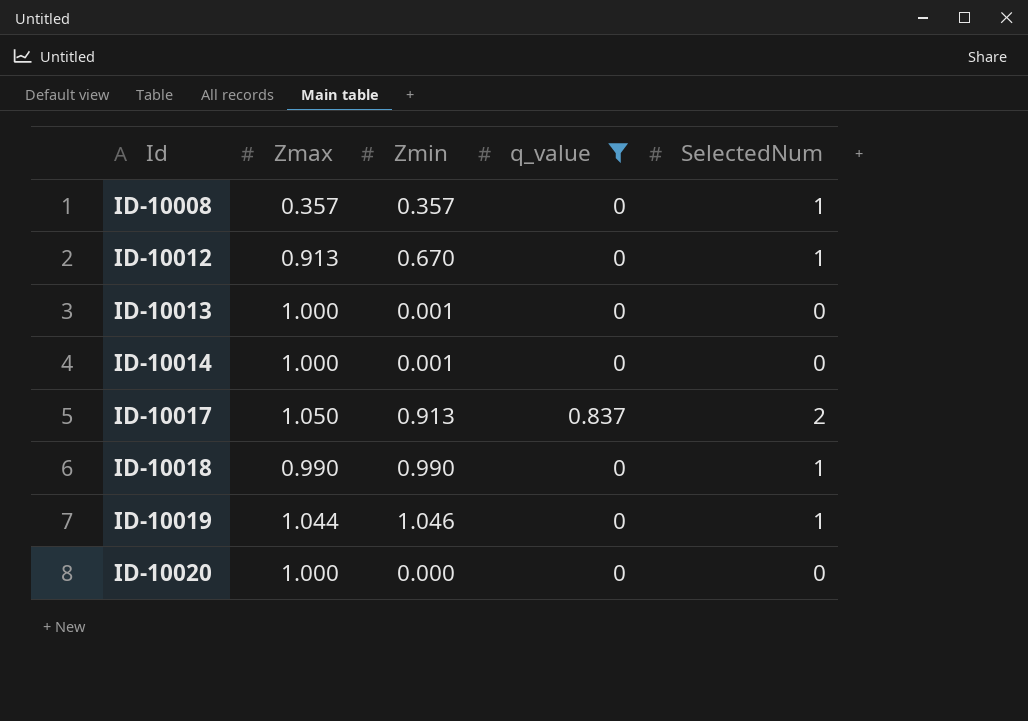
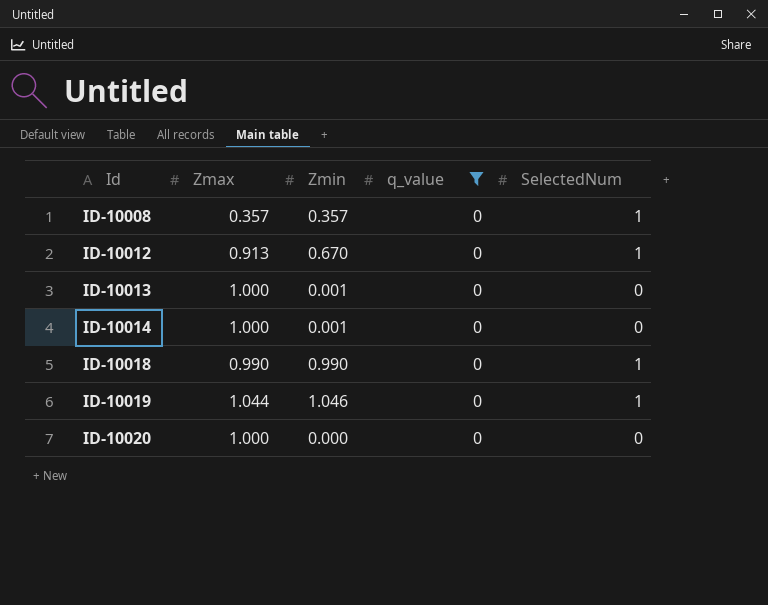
row ID-10017: 1.050 | 0.913 | 0.837 | 2 -> none

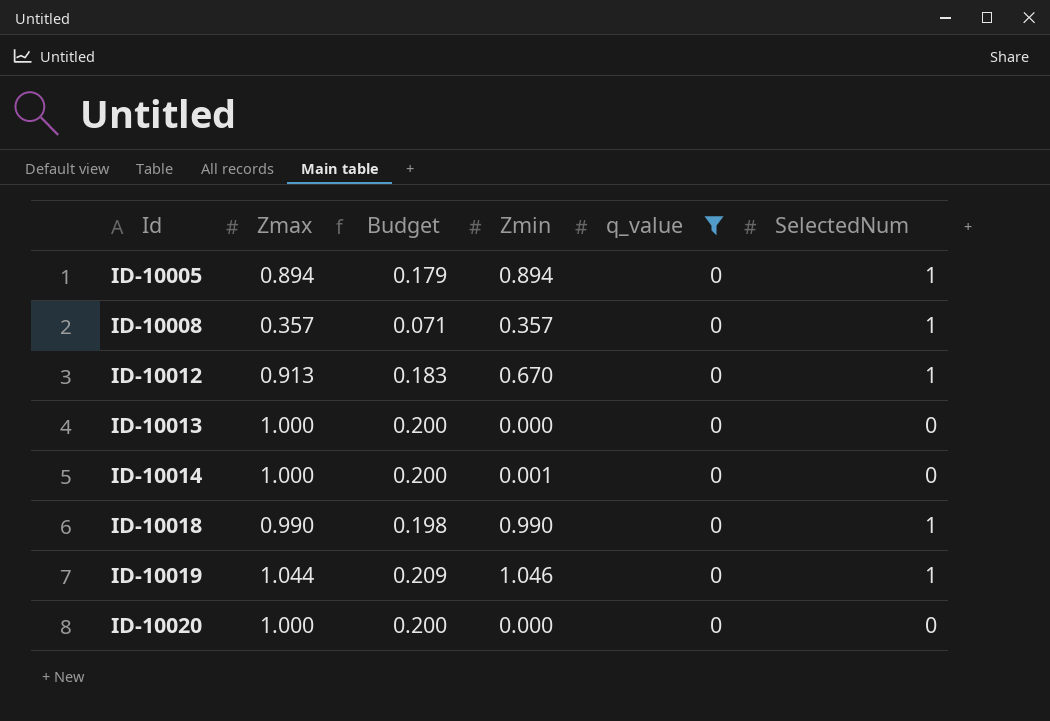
column Budget | formula: none -> [Zmax] * 0.2
row ID-10005: none -> 0.894 | 0.179 | 0.894 | 0 | 1
ID-10013 | Zmin: 0.001 -> 0.000

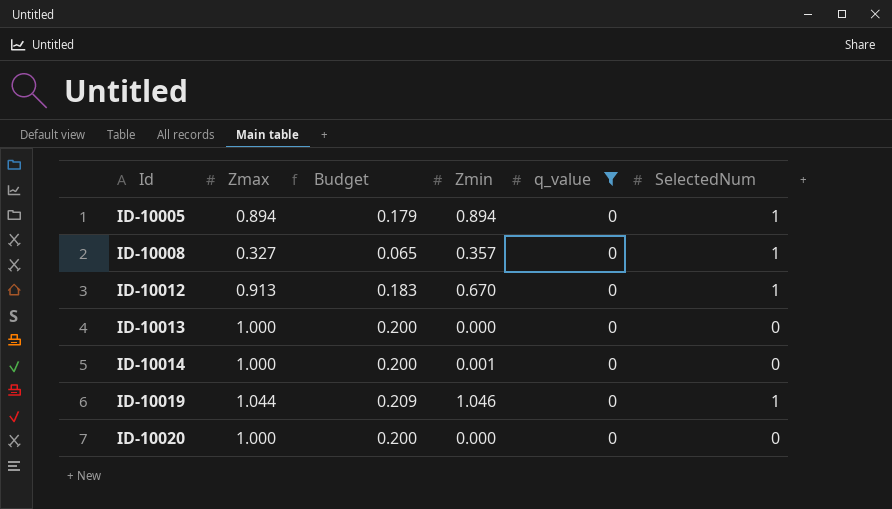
row ID-10018: 0.990 | 0.198 | 0.990 | 0 | 1 -> none
ID-10008 | Zmax: 0.357 -> 0.327
ID-10008 | Budget: 0.071 -> 0.065

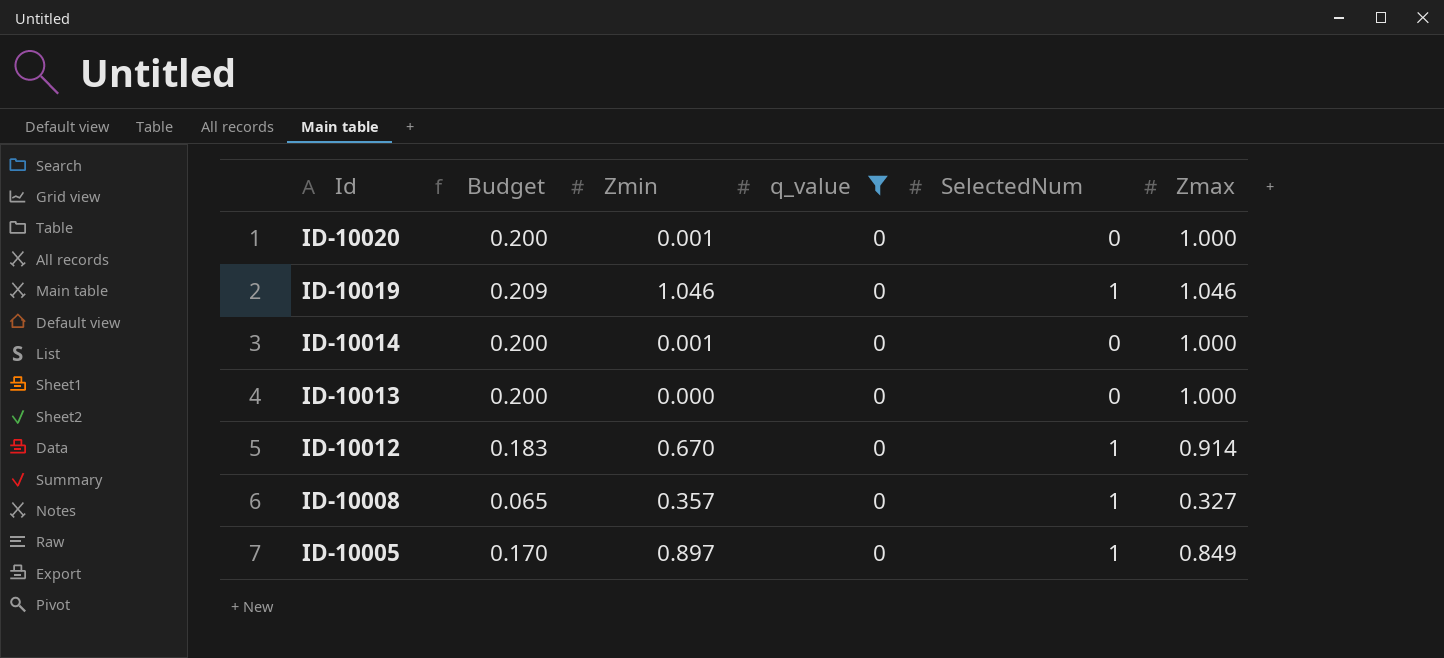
row order: Id ascending -> Id descending
column Zmax | position: 2 -> 6
ID-10020 | Zmin: 0.000 -> 0.001
ID-10019 | Zmax: 1.044 -> 1.046
ID-10012 | Zmax: 0.913 -> 0.914
ID-10005 | Budget: 0.179 -> 0.170
ID-10005 | Zmin: 0.894 -> 0.897
ID-10005 | Zmax: 0.894 -> 0.849

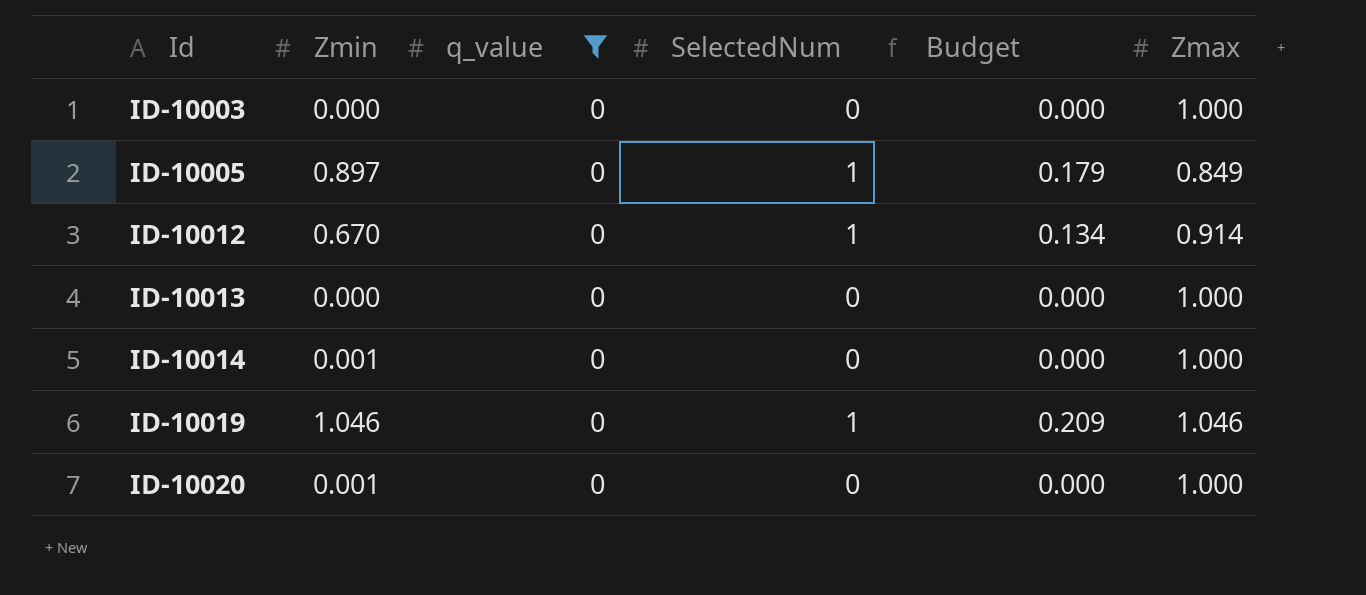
row order: Id descending -> Id ascending
column Budget | formula: [Zmax] * 0.2 -> [Zmin] * 0.2
column Budget | position: 2 -> 5
row ID-10008: 0.065 | 0.357 | 0 | 1 | 0.327 -> none
row ID-10003: none -> 0.000 | 0 | 0 | 0.000 | 1.000

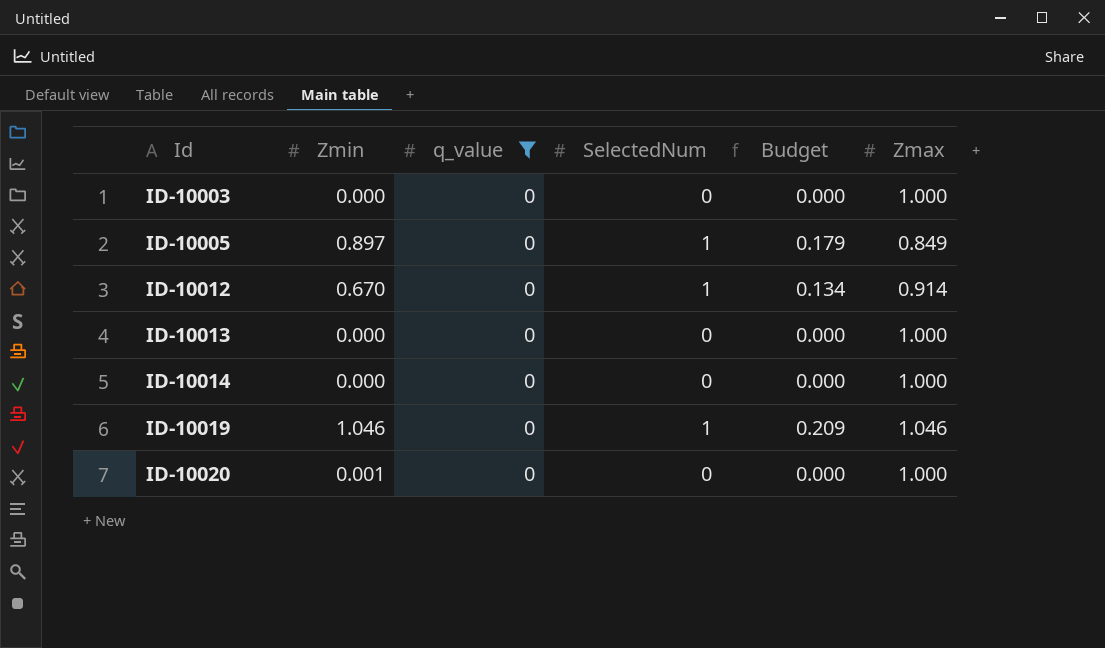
ID-10014 | Zmin: 0.001 -> 0.000

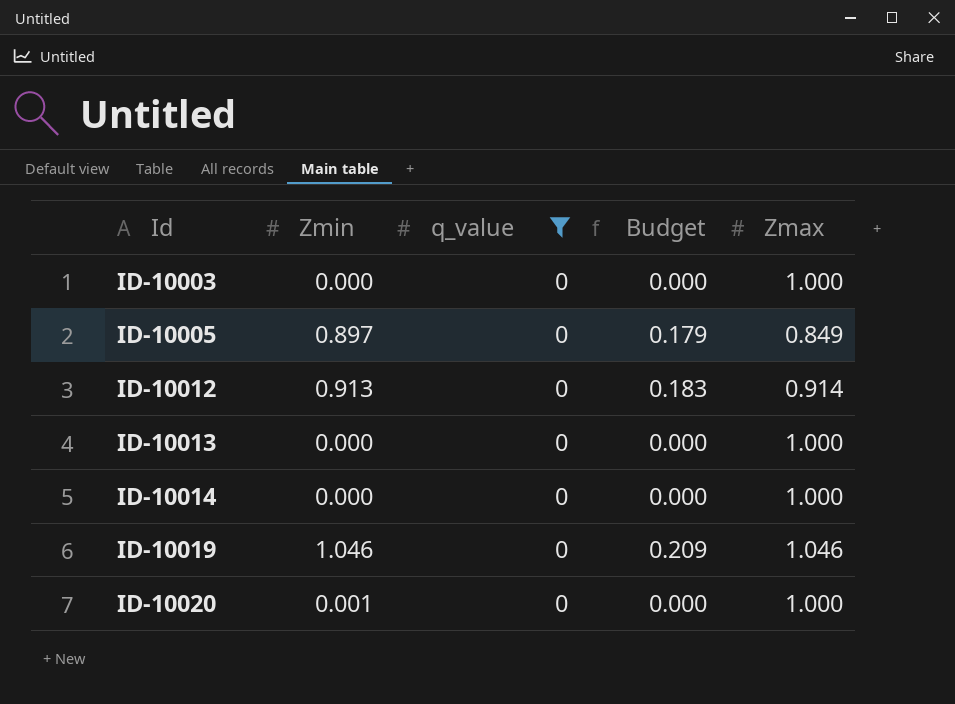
column SelectedNum | position: 4 -> none
ID-10012 | Zmin: 0.670 -> 0.913
ID-10012 | Budget: 0.134 -> 0.183

